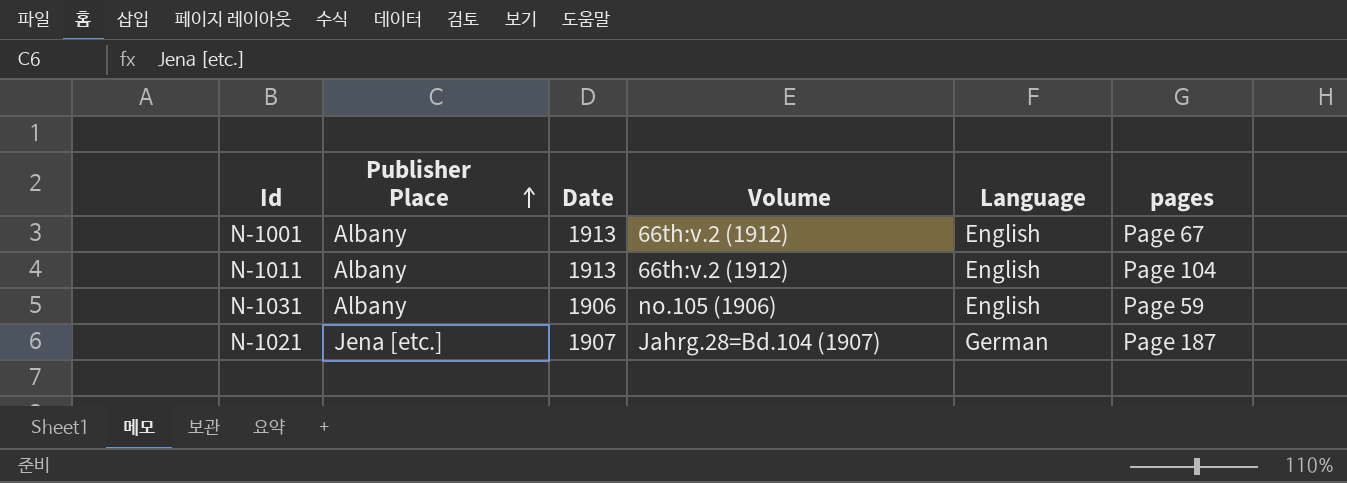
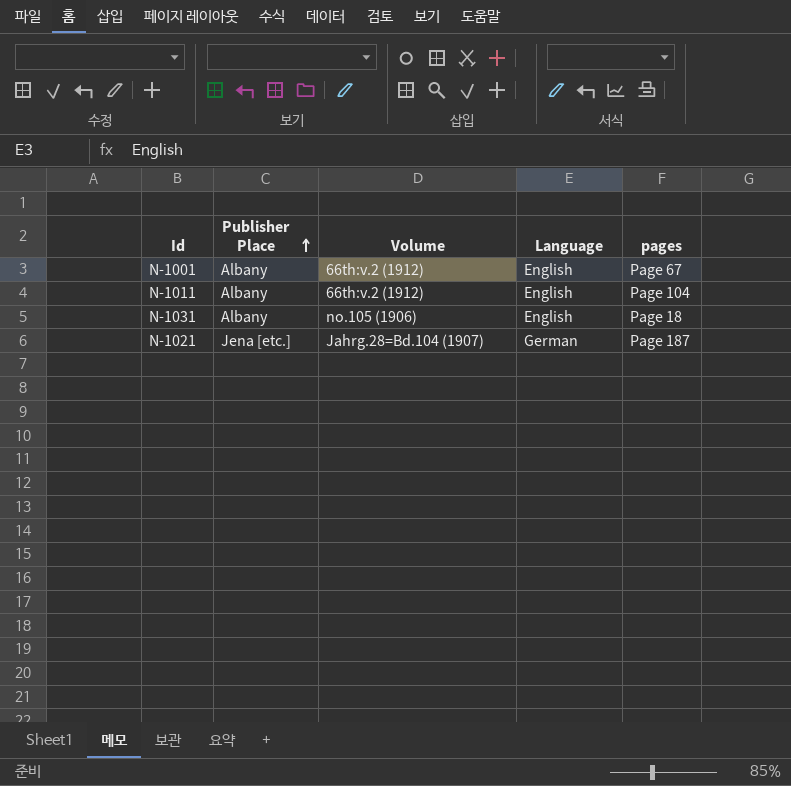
column Date | position: 3 -> none
N-1031 | pages: Page 59 -> Page 18

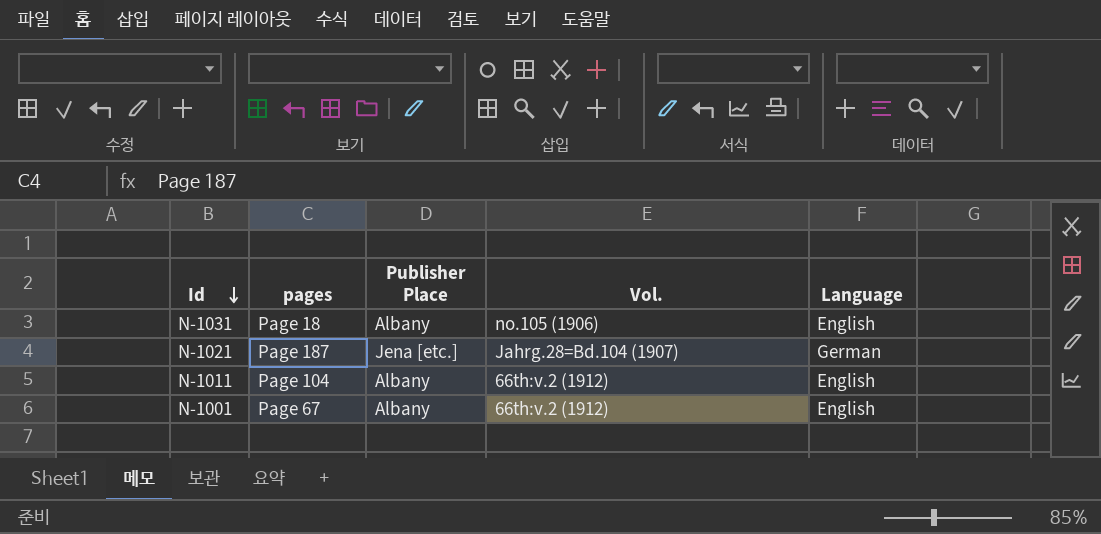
row order: Publisher Place ascending -> Id descending
column pages | position: 5 -> 2
column name: Volume -> Vol.

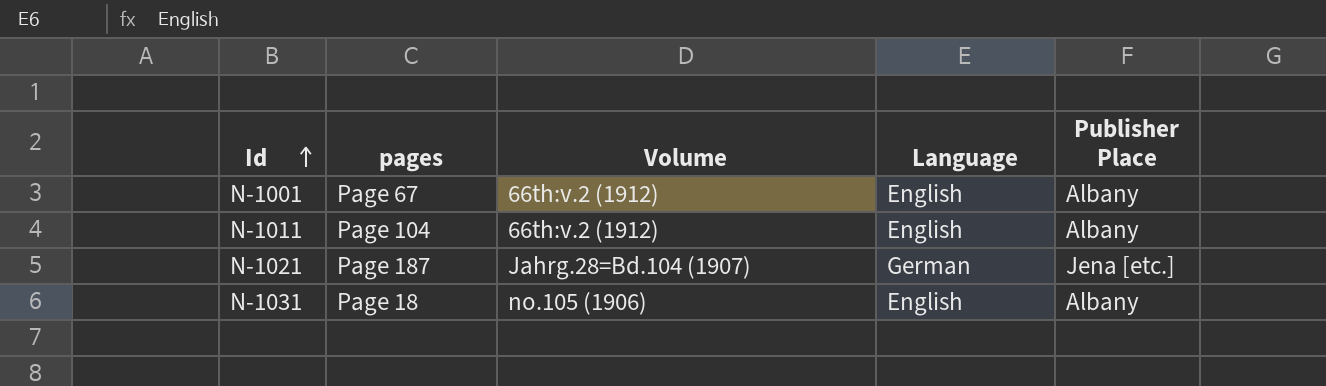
row order: Id descending -> Id ascending
column name: Vol. -> Volume
column Publisher Place | position: 3 -> 5

